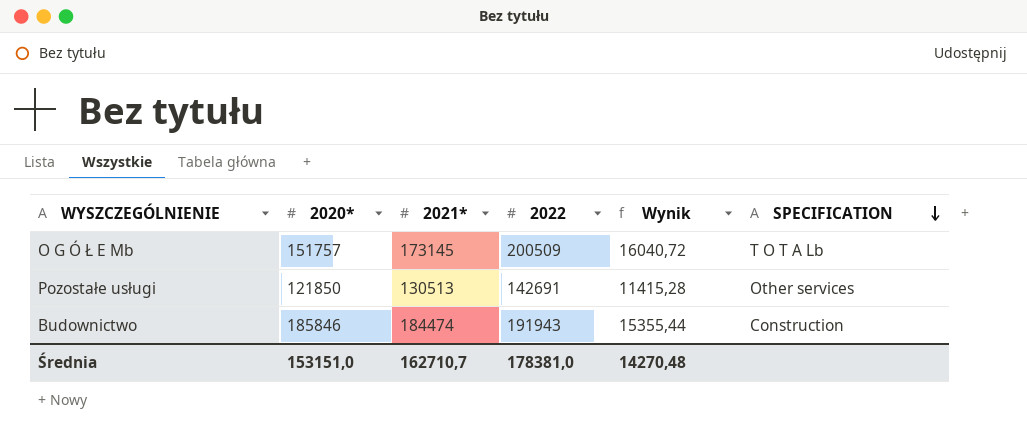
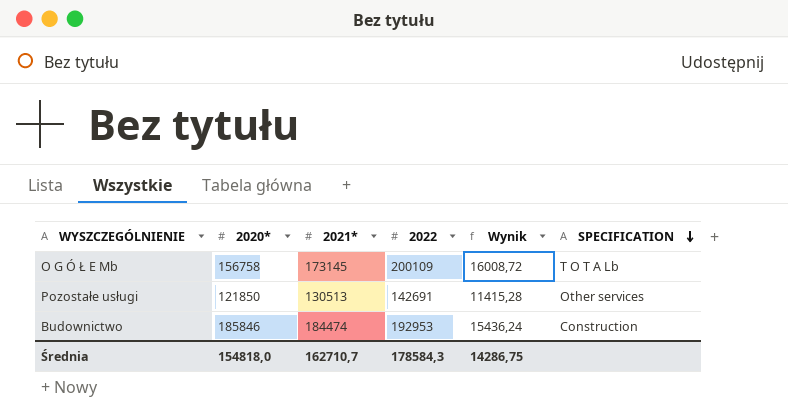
O G Ó Ł E Mb | 2020*: 151757 -> 156758
O G Ó Ł E Mb | 2022: 200509 -> 200109
O G Ó Ł E Mb | Wynik: 16040,72 -> 16008,72
Budownictwo | 2022: 191943 -> 192953
Budownictwo | Wynik: 15355,44 -> 15436,24
Średnia | 2020*: 153151,0 -> 154818,0
Średnia | 2022: 178381,0 -> 178584,3
Średnia | Wynik: 14270,48 -> 14286,75

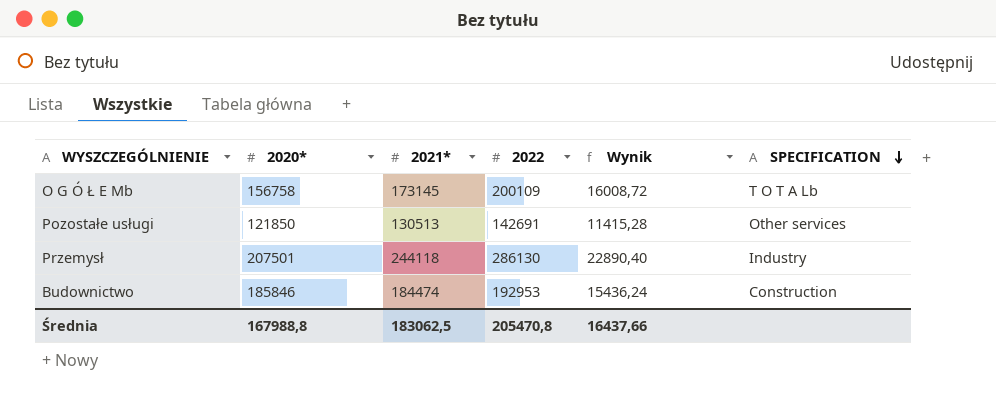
row Przemysł: none -> 207501 | 244118 | 286130 | 22890,40 | Industry
Średnia | 2020*: 154818,0 -> 167988,8
Średnia | 2021*: 162710,7 -> 183062,5
Średnia | 2022: 178584,3 -> 205470,8
Średnia | Wynik: 14286,75 -> 16437,66

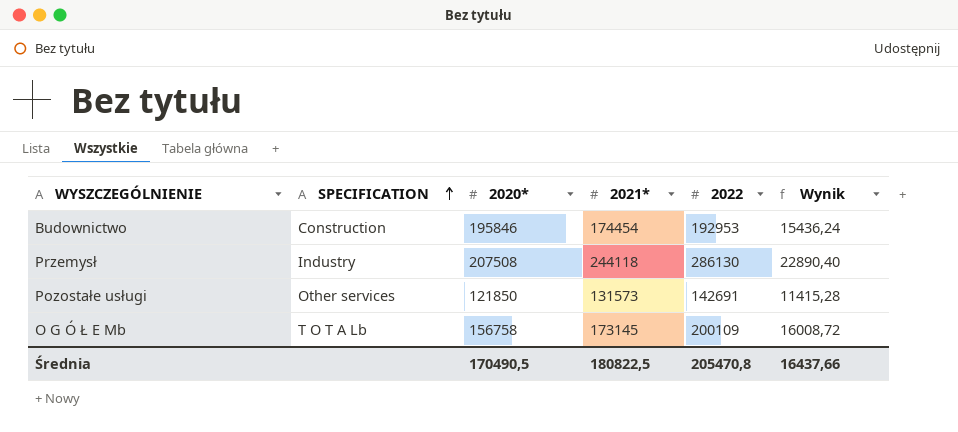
row order: SPECIFICATION descending -> SPECIFICATION ascending
column SPECIFICATION | position: 6 -> 2
Budownictwo | 2020*: 185846 -> 195846
Budownictwo | 2021*: 184474 -> 174454
Przemysł | 2020*: 207501 -> 207508
Pozostałe usługi | 2021*: 130513 -> 131573
Średnia | 2020*: 167988,8 -> 170490,5
Średnia | 2021*: 183062,5 -> 180822,5

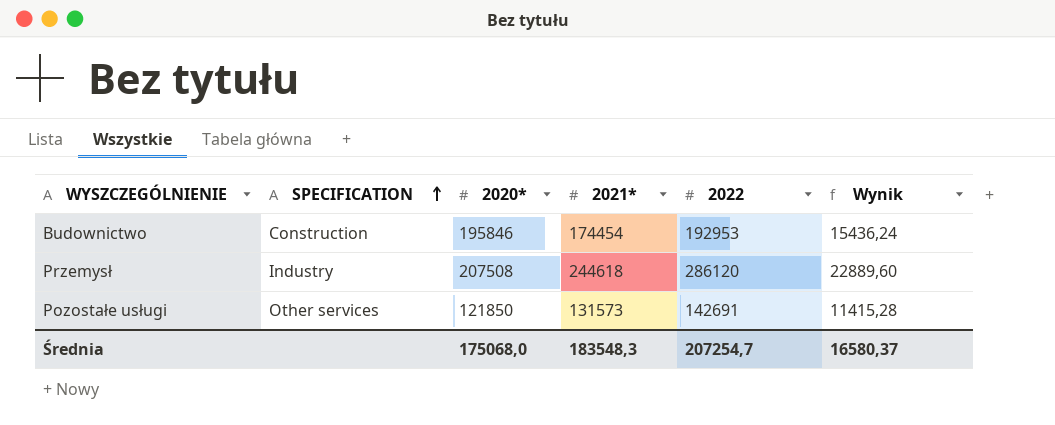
row O G Ó Ł E Mb: T O T A Lb | 156758 | 173145 | 200109 | 16008,72 -> none
Przemysł | 2021*: 244118 -> 244618
Przemysł | 2022: 286130 -> 286120
Przemysł | Wynik: 22890,40 -> 22889,60
Średnia | 2020*: 170490,5 -> 175068,0
Średnia | 2021*: 180822,5 -> 183548,3
Średnia | 2022: 205470,8 -> 207254,7
Średnia | Wynik: 16437,66 -> 16580,37

